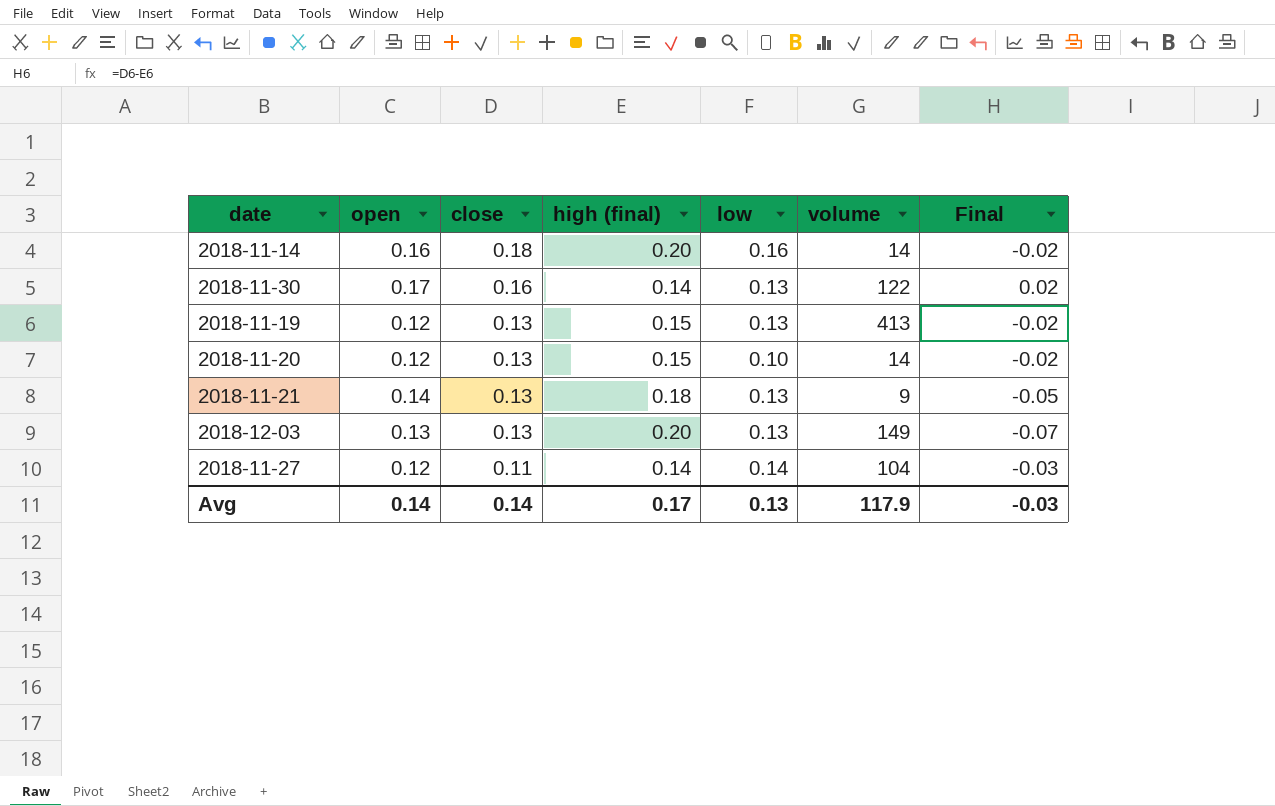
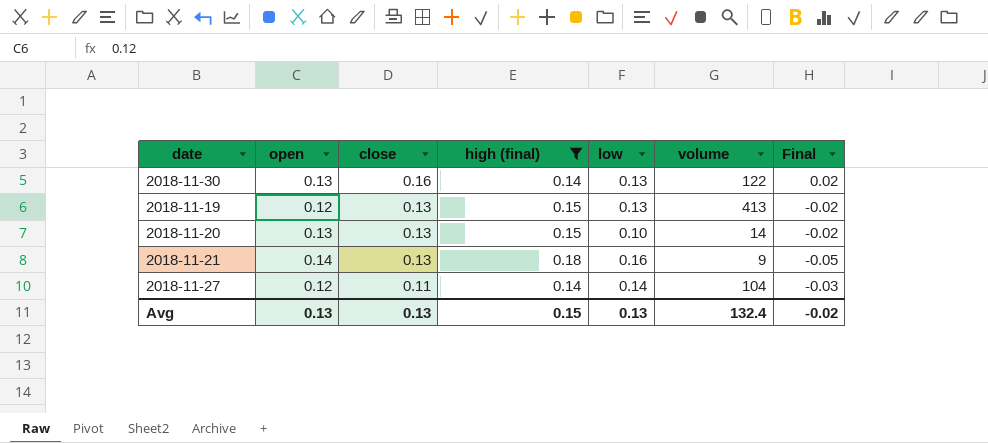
filter: none -> high (final) != 0.20
2018-11-30 | open: 0.17 -> 0.13
2018-11-20 | open: 0.12 -> 0.13
2018-11-21 | low: 0.13 -> 0.16
Avg | open: 0.14 -> 0.13
Avg | close: 0.14 -> 0.13
Avg | high (final): 0.17 -> 0.15
Avg | volume: 117.9 -> 132.4
Avg | Final: -0.03 -> -0.02

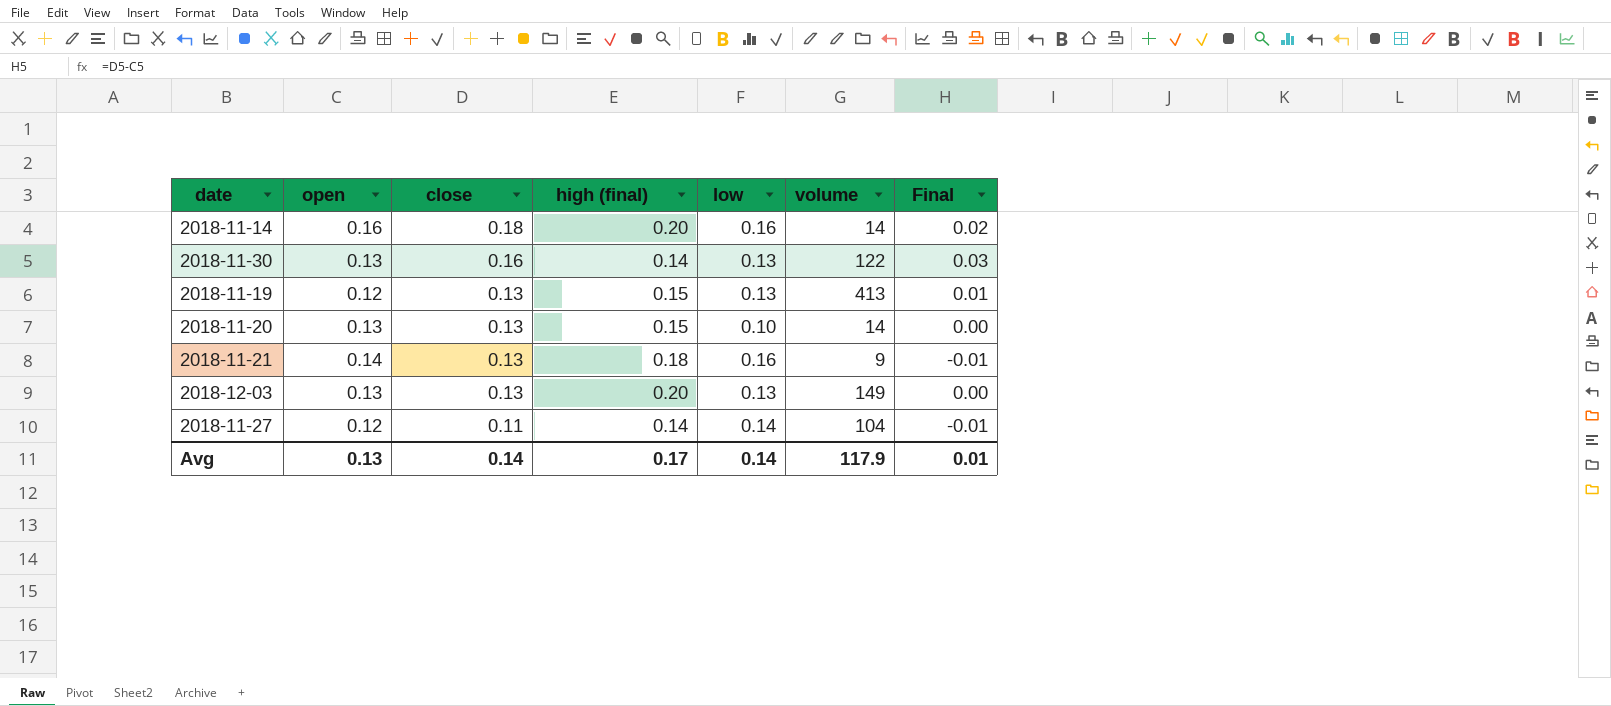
filter: high (final) != 0.20 -> none
column Final | formula: [close] - [high (final)] -> [close] - [open]
Avg | close: 0.13 -> 0.14
Avg | high (final): 0.15 -> 0.17
Avg | low: 0.13 -> 0.14
Avg | volume: 132.4 -> 117.9
Avg | Final: -0.02 -> 0.01

